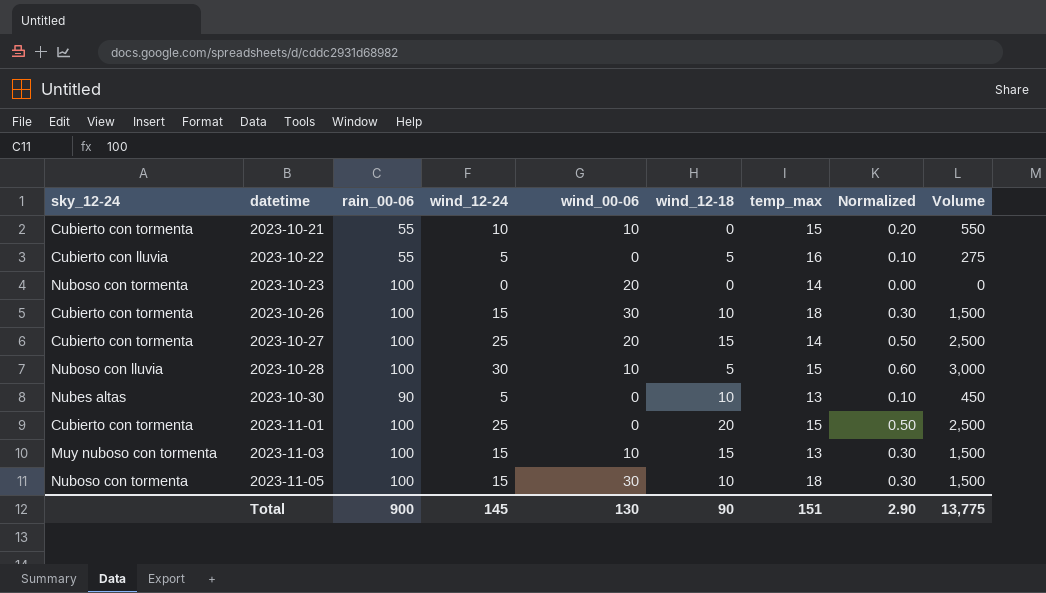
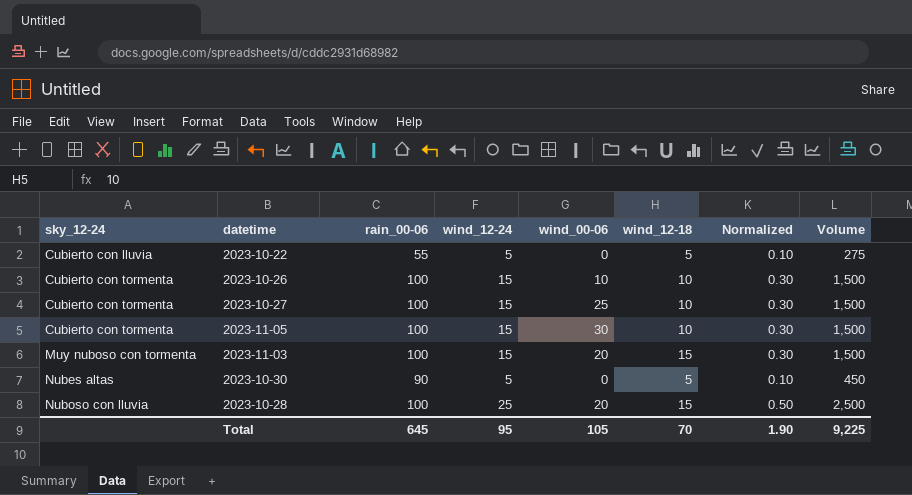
row order: datetime ascending -> sky_12-24 ascending
column temp_max | position: 7 -> none
row 2023-10-21: Cubierto con tormenta | 55 | 10 | 10 | 0 | 15 | 0.20 | 550 -> none
row 2023-10-23: Nuboso con tormenta | 100 | 0 | 20 | 0 | 14 | 0.00 | 0 -> none
row 2023-11-01: Cubierto con tormenta | 100 | 25 | 0 | 20 | 15 | 0.50 | 2,500 -> none
2023-10-26 | wind_00-06: 30 -> 10
2023-10-27 | wind_12-24: 25 -> 15
2023-10-27 | wind_00-06: 20 -> 25
2023-10-27 | wind_12-18: 15 -> 10
2023-10-27 | Normalized: 0.50 -> 0.30
2023-10-27 | Volume: 2,500 -> 1,500
2023-11-05 | sky_12-24: Nuboso con tormenta -> Cubierto con tormenta
2023-11-03 | wind_00-06: 10 -> 20
2023-10-30 | wind_12-18: 10 -> 5
2023-10-28 | wind_12-24: 30 -> 25
2023-10-28 | wind_00-06: 10 -> 20
2023-10-28 | wind_12-18: 5 -> 15
2023-10-28 | Normalized: 0.60 -> 0.50
2023-10-28 | Volume: 3,000 -> 2,500
Total | rain_00-06: 900 -> 645
Total | wind_12-24: 145 -> 95
Total | wind_00-06: 130 -> 105
Total | wind_12-18: 90 -> 70
Total | Normalized: 2.90 -> 1.90
Total | Volume: 13,775 -> 9,225

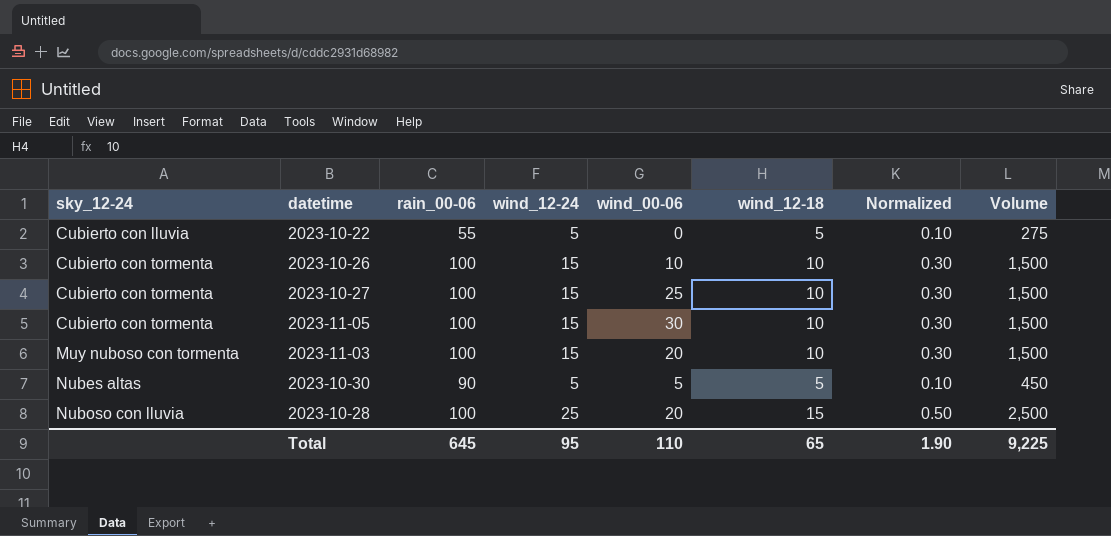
2023-11-03 | wind_12-18: 15 -> 10
2023-10-30 | wind_00-06: 0 -> 5
Total | wind_00-06: 105 -> 110
Total | wind_12-18: 70 -> 65

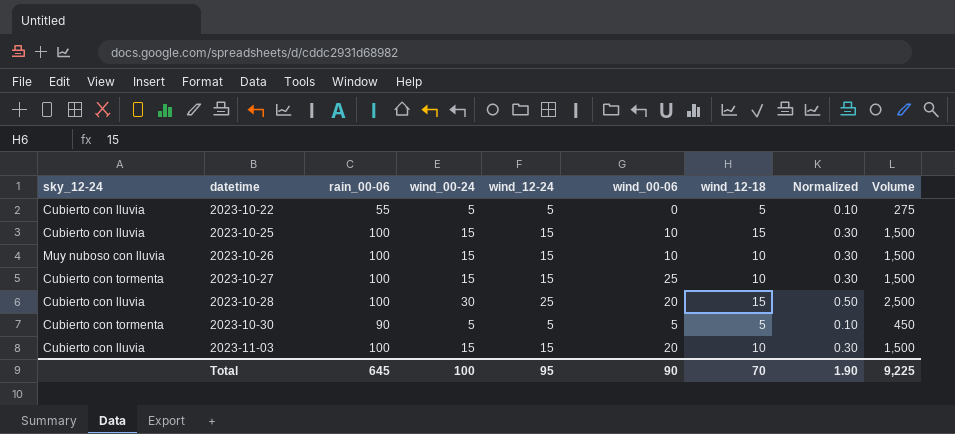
row order: sky_12-24 ascending -> datetime ascending
column wind_00-24 | position: none -> 4
row 2023-11-05: Cubierto con tormenta | 100 | 15 | 30 | 10 | 0.30 | 1,500 -> none
row 2023-10-25: none -> Cubierto con lluvia | 100 | 15 | 15 | 10 | 15 | 0.30 | 1,500
2023-10-26 | sky_12-24: Cubierto con tormenta -> Muy nuboso con lluvia
2023-10-28 | sky_12-24: Nuboso con lluvia -> Cubierto con lluvia
2023-10-30 | sky_12-24: Nubes altas -> Cubierto con tormenta
2023-11-03 | sky_12-24: Muy nuboso con tormenta -> Cubierto con lluvia
Total | wind_00-06: 110 -> 90
Total | wind_12-18: 65 -> 70

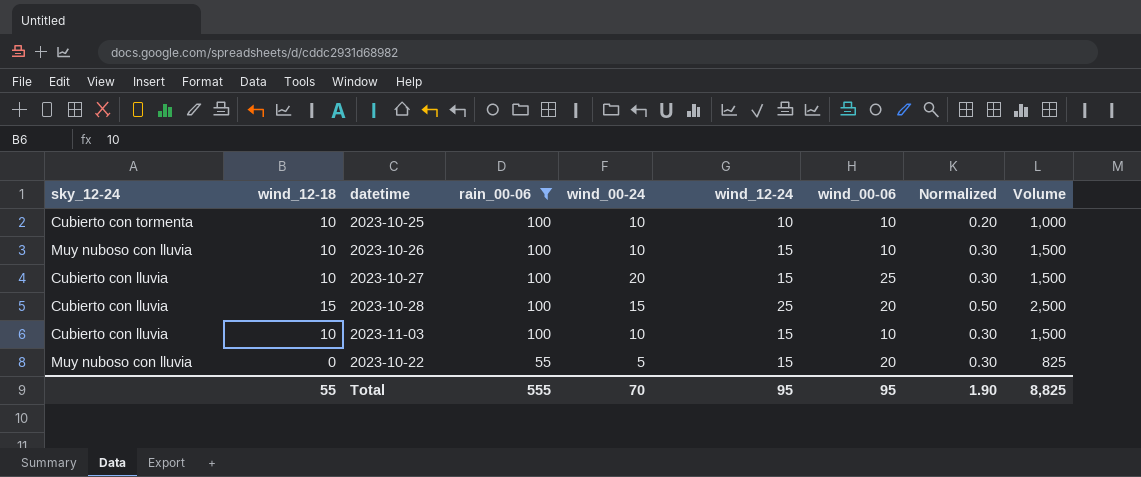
filter: none -> rain_00-06 != 90
row order: datetime ascending -> rain_00-06 descending
column wind_12-18 | position: 7 -> 2
2023-10-25 | sky_12-24: Cubierto con lluvia -> Cubierto con tormenta
2023-10-25 | wind_12-18: 15 -> 10
2023-10-25 | wind_00-24: 15 -> 10
2023-10-25 | wind_12-24: 15 -> 10
2023-10-25 | Normalized: 0.30 -> 0.20
2023-10-25 | Volume: 1,500 -> 1,000
2023-10-26 | wind_00-24: 15 -> 10
2023-10-27 | sky_12-24: Cubierto con tormenta -> Cubierto con lluvia
2023-10-27 | wind_00-24: 15 -> 20
2023-10-28 | wind_00-24: 30 -> 15
2023-11-03 | wind_00-24: 15 -> 10
2023-11-03 | wind_00-06: 20 -> 10
2023-10-22 | sky_12-24: Cubierto con lluvia -> Muy nuboso con lluvia
2023-10-22 | wind_12-18: 5 -> 0
2023-10-22 | wind_12-24: 5 -> 15
2023-10-22 | wind_00-06: 0 -> 20
2023-10-22 | Normalized: 0.10 -> 0.30
2023-10-22 | Volume: 275 -> 825
Total | wind_12-18: 70 -> 55
Total | rain_00-06: 645 -> 555
Total | wind_00-24: 100 -> 70
Total | wind_00-06: 90 -> 95
Total | Volume: 9,225 -> 8,825

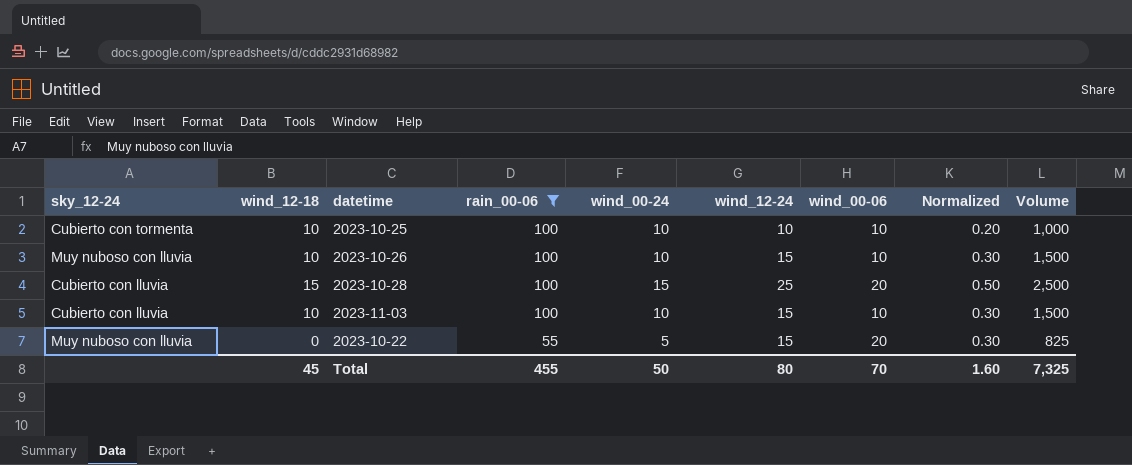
row 2023-10-27: Cubierto con lluvia | 10 | 100 | 20 | 15 | 25 | 0.30 | 1,500 -> none
Total | wind_12-18: 55 -> 45
Total | rain_00-06: 555 -> 455
Total | wind_00-24: 70 -> 50
Total | wind_12-24: 95 -> 80
Total | wind_00-06: 95 -> 70
Total | Normalized: 1.90 -> 1.60
Total | Volume: 8,825 -> 7,325

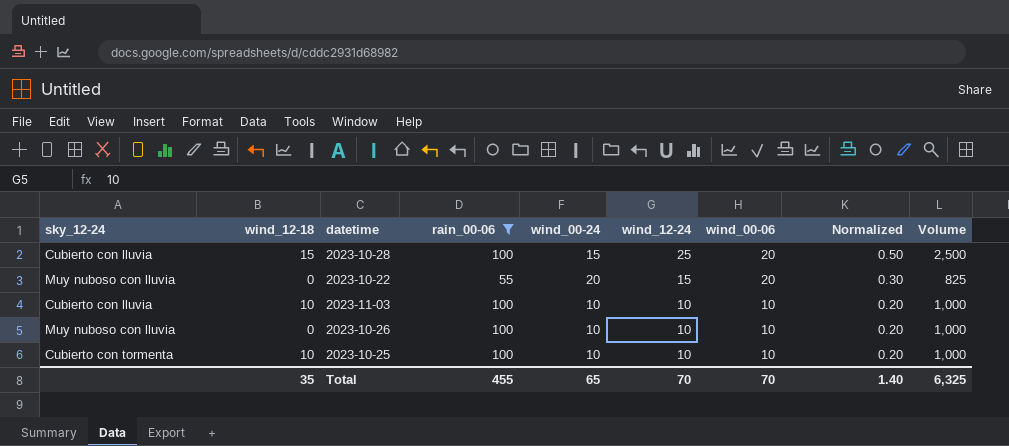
row order: rain_00-06 descending -> wind_12-24 descending
2023-10-22 | wind_00-24: 5 -> 20
2023-11-03 | wind_12-24: 15 -> 10
2023-11-03 | Normalized: 0.30 -> 0.20
2023-11-03 | Volume: 1,500 -> 1,000
2023-10-26 | wind_12-18: 10 -> 0
2023-10-26 | wind_12-24: 15 -> 10
2023-10-26 | Normalized: 0.30 -> 0.20
2023-10-26 | Volume: 1,500 -> 1,000
Total | wind_12-18: 45 -> 35
Total | wind_00-24: 50 -> 65
Total | wind_12-24: 80 -> 70
Total | Normalized: 1.60 -> 1.40
Total | Volume: 7,325 -> 6,325

